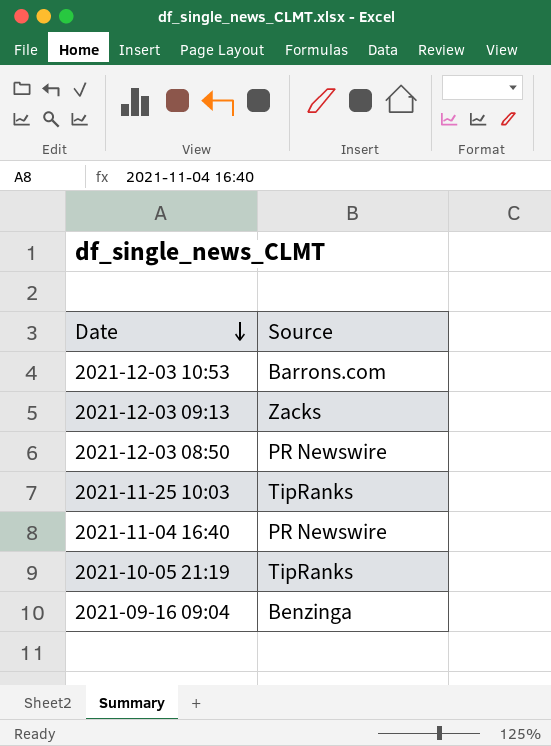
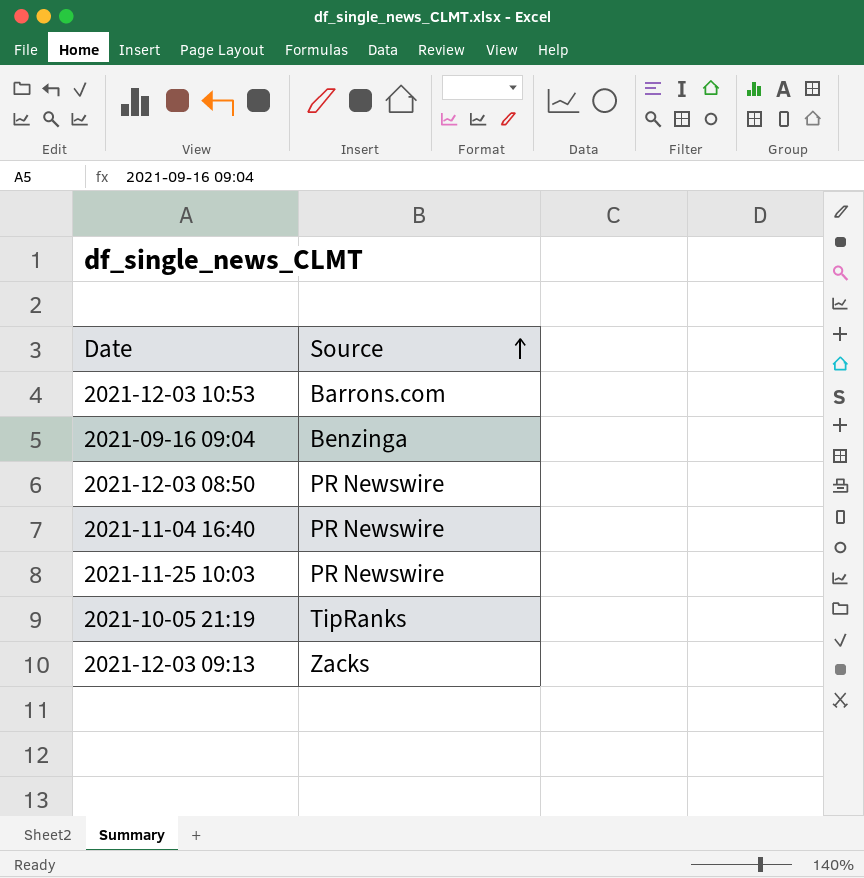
row order: Date descending -> Source ascending
2021-11-25 10:03 | Source: TipRanks -> PR Newswire

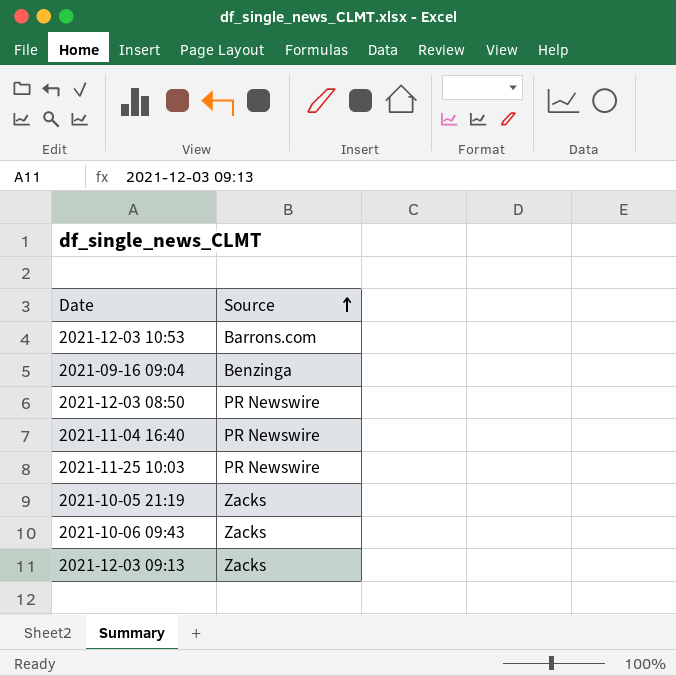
2021-10-05 21:19 | Source: TipRanks -> Zacks
row 2021-10-06 09:43: none -> Zacks

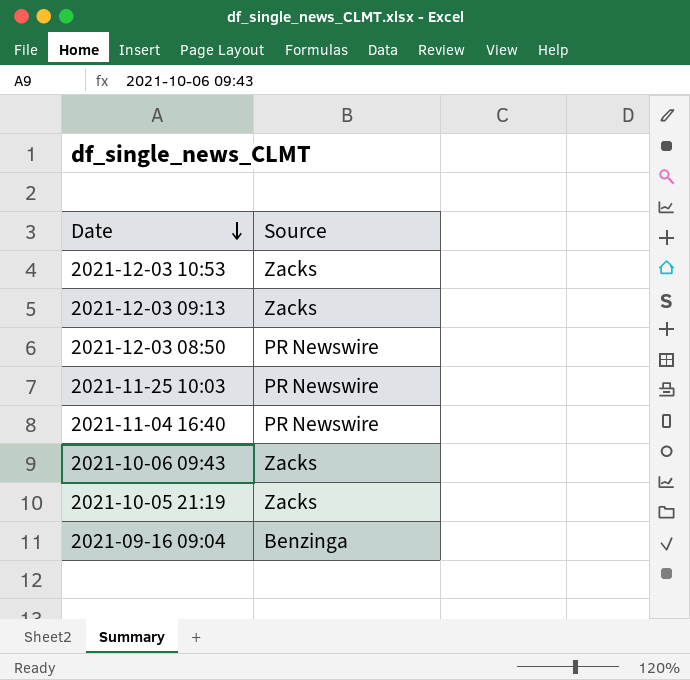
row order: Source ascending -> Date descending
2021-12-03 10:53 | Source: Barrons.com -> Zacks

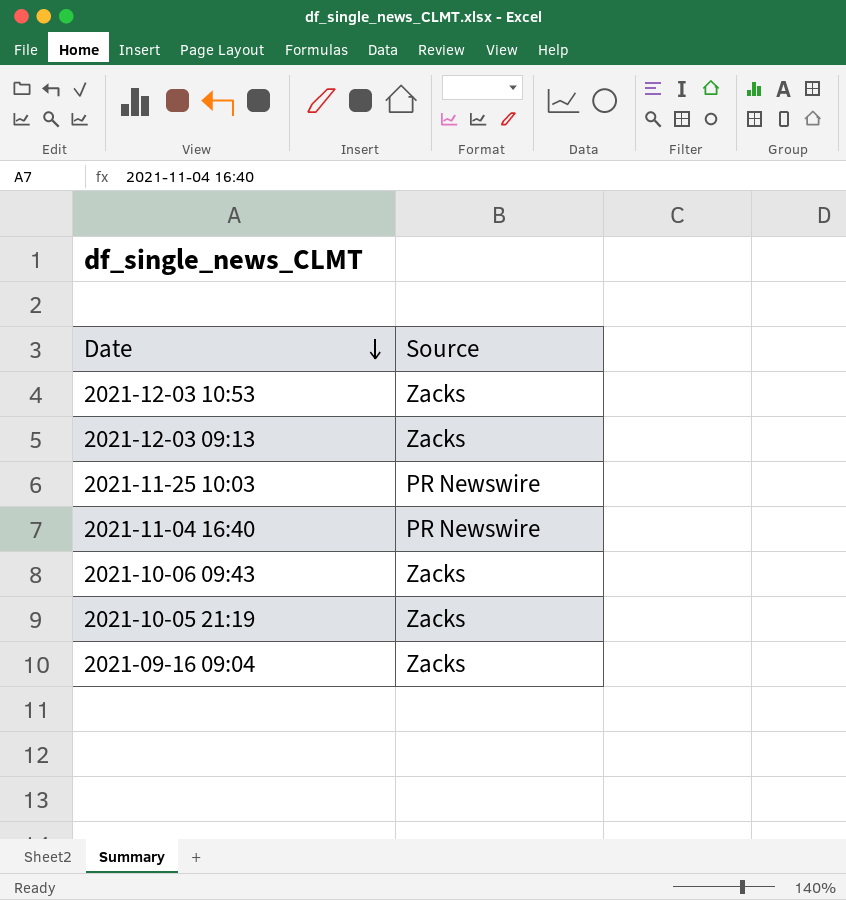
row 2021-12-03 08:50: PR Newswire -> none
2021-09-16 09:04 | Source: Benzinga -> Zacks

